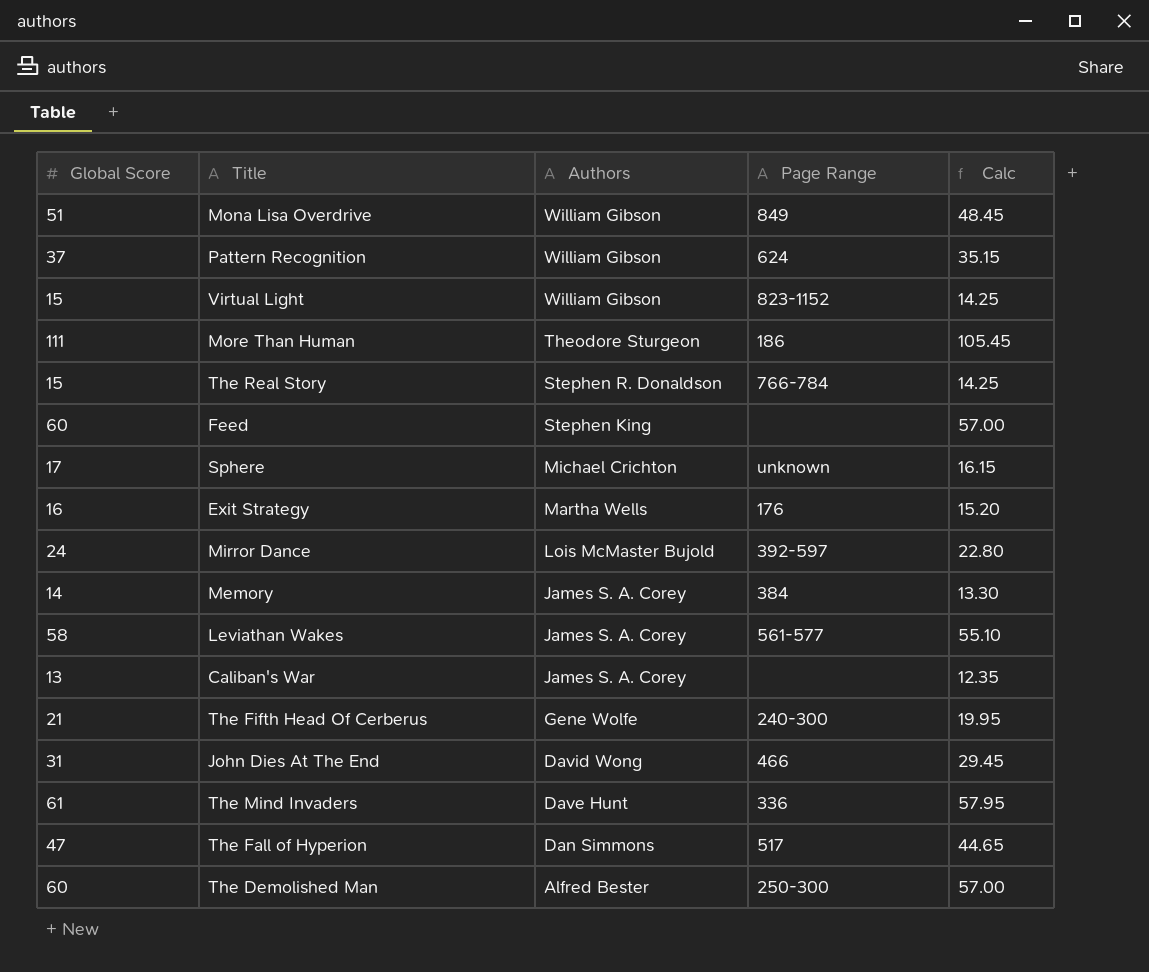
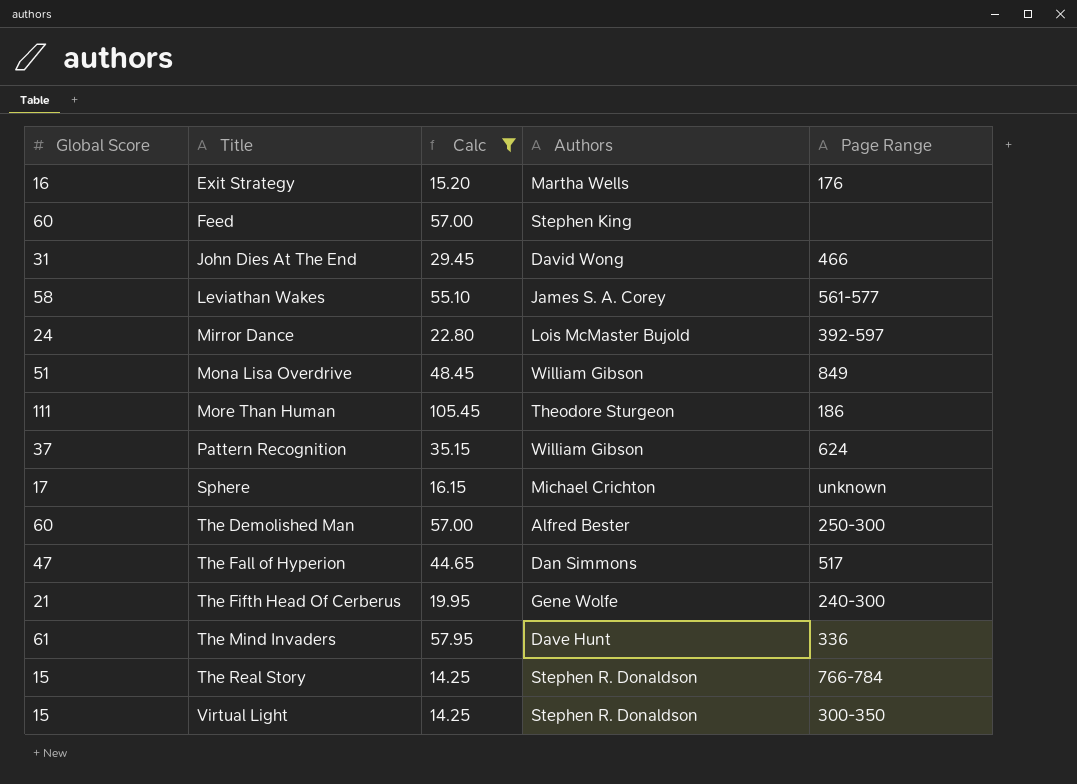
filter: none -> Calc >= 14.25
row order: Authors descending -> Title ascending
column Calc | position: 5 -> 3
Virtual Light | Authors: William Gibson -> Stephen R. Donaldson
Virtual Light | Page Range: 823-1152 -> 300-350

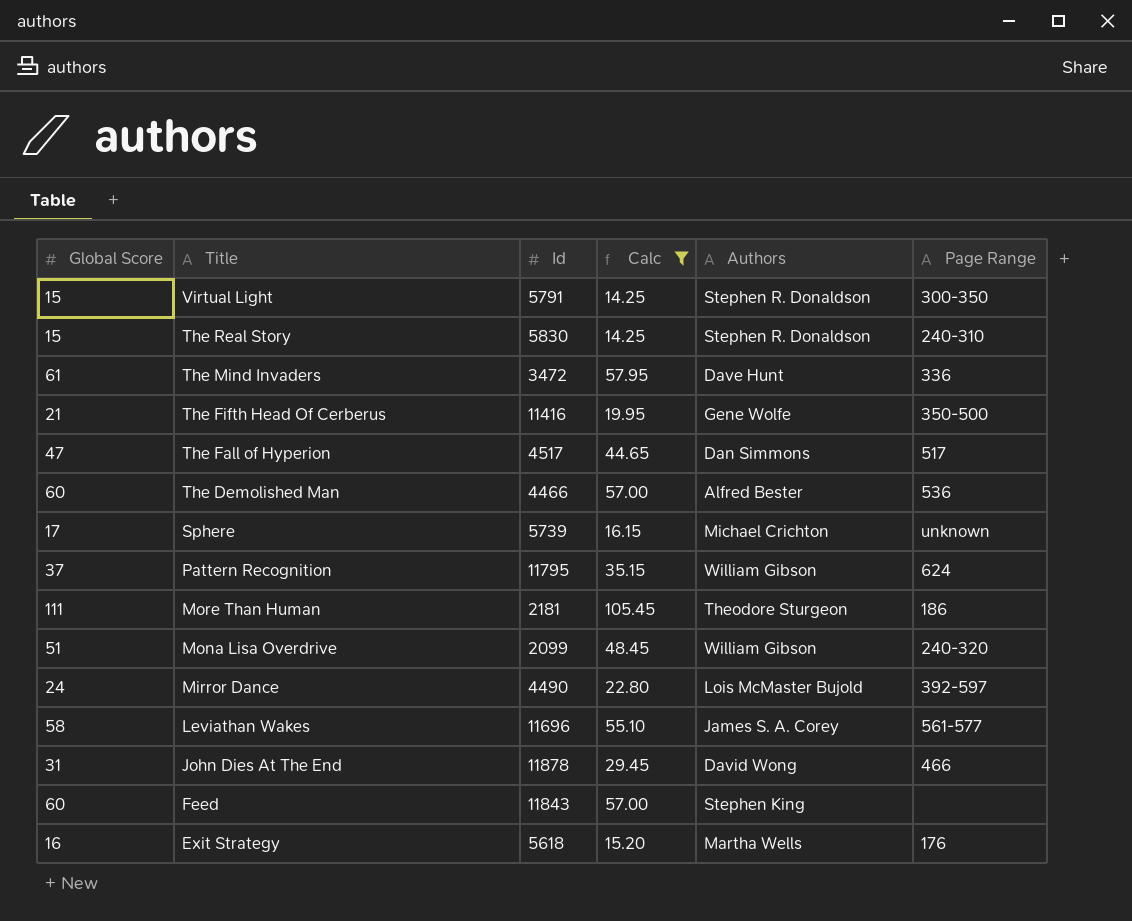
row order: Title ascending -> Title descending
column Id | position: none -> 3
The Real Story | Page Range: 766-784 -> 240-310
The Fifth Head Of Cerberus | Page Range: 240-300 -> 350-500
The Demolished Man | Page Range: 250-300 -> 536
Mona Lisa Overdrive | Page Range: 849 -> 240-320

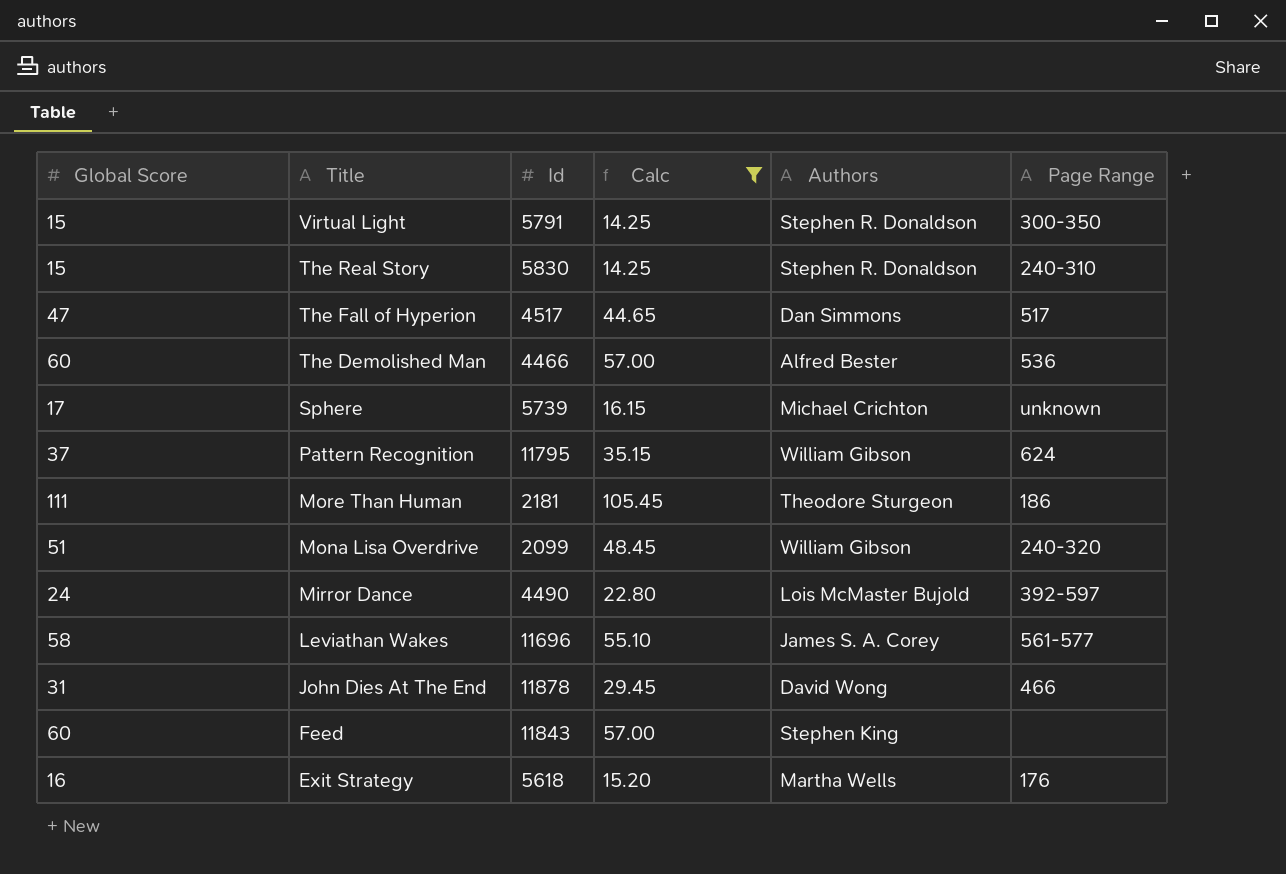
row The Mind Invaders: 61 | 3472 | 57.95 | Dave Hunt | 336 -> none
row The Fifth Head Of Cerberus: 21 | 11416 | 19.95 | Gene Wolfe | 350-500 -> none

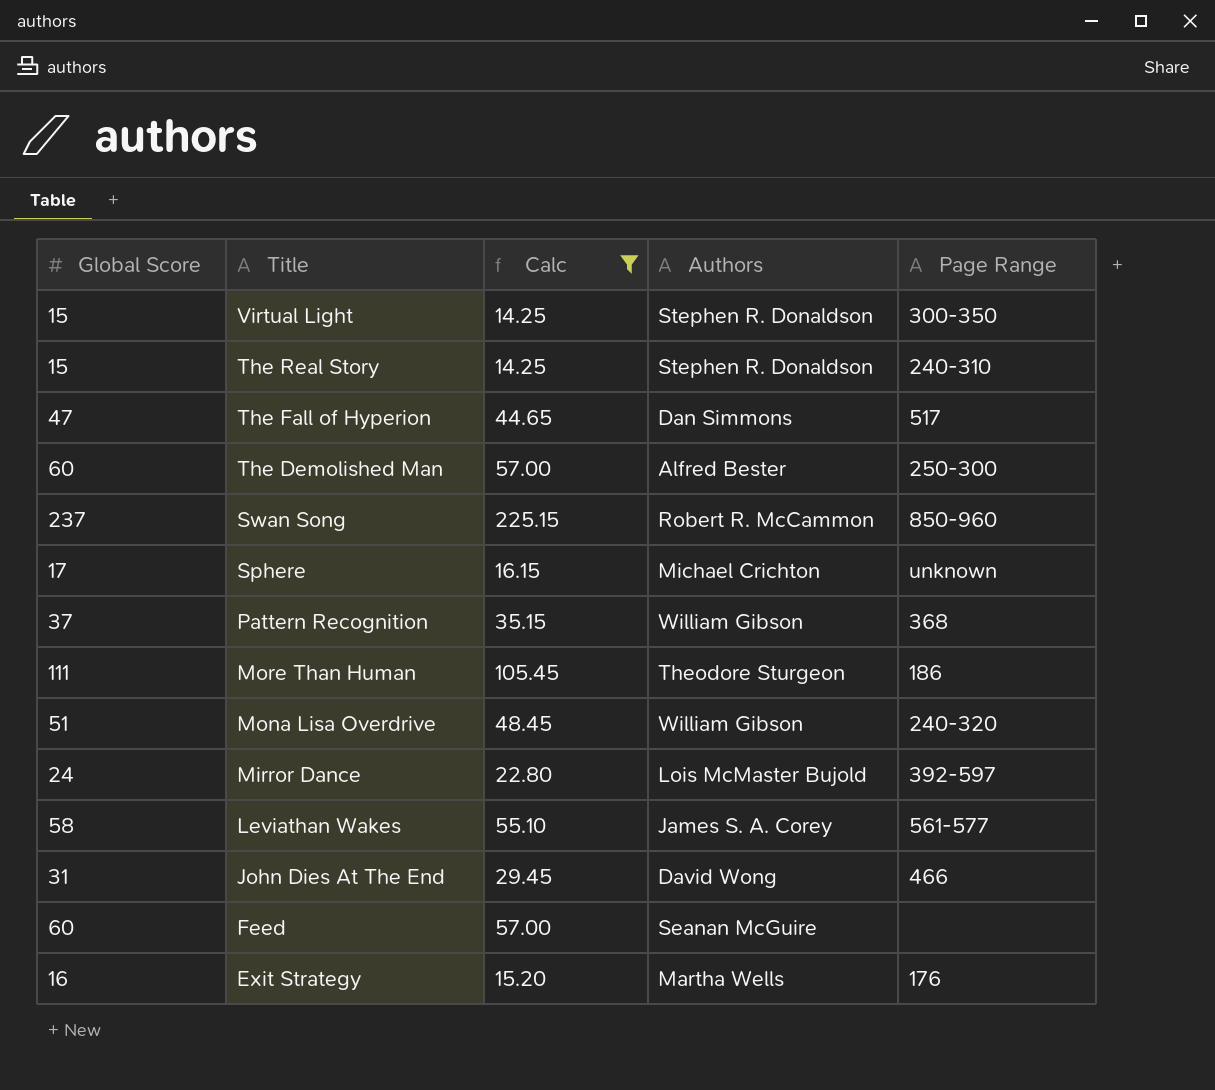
column Id | position: 3 -> none
The Demolished Man | Page Range: 536 -> 250-300
row Swan Song: none -> 237 | 225.15 | Robert R. McCammon | 850-960
Pattern Recognition | Page Range: 624 -> 368
Feed | Authors: Stephen King -> Seanan McGuire

